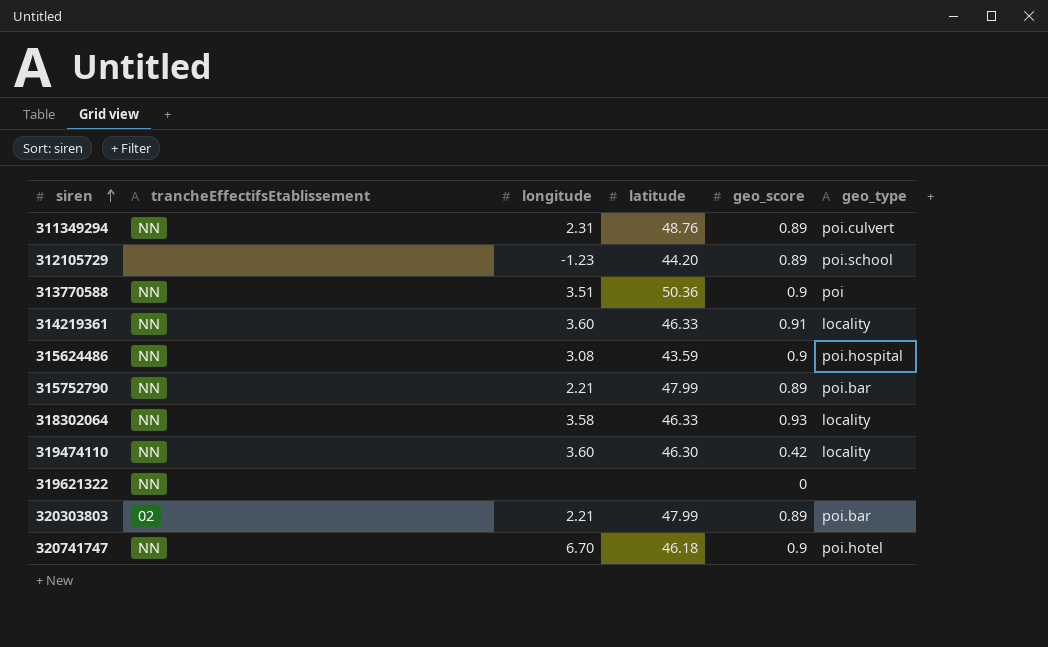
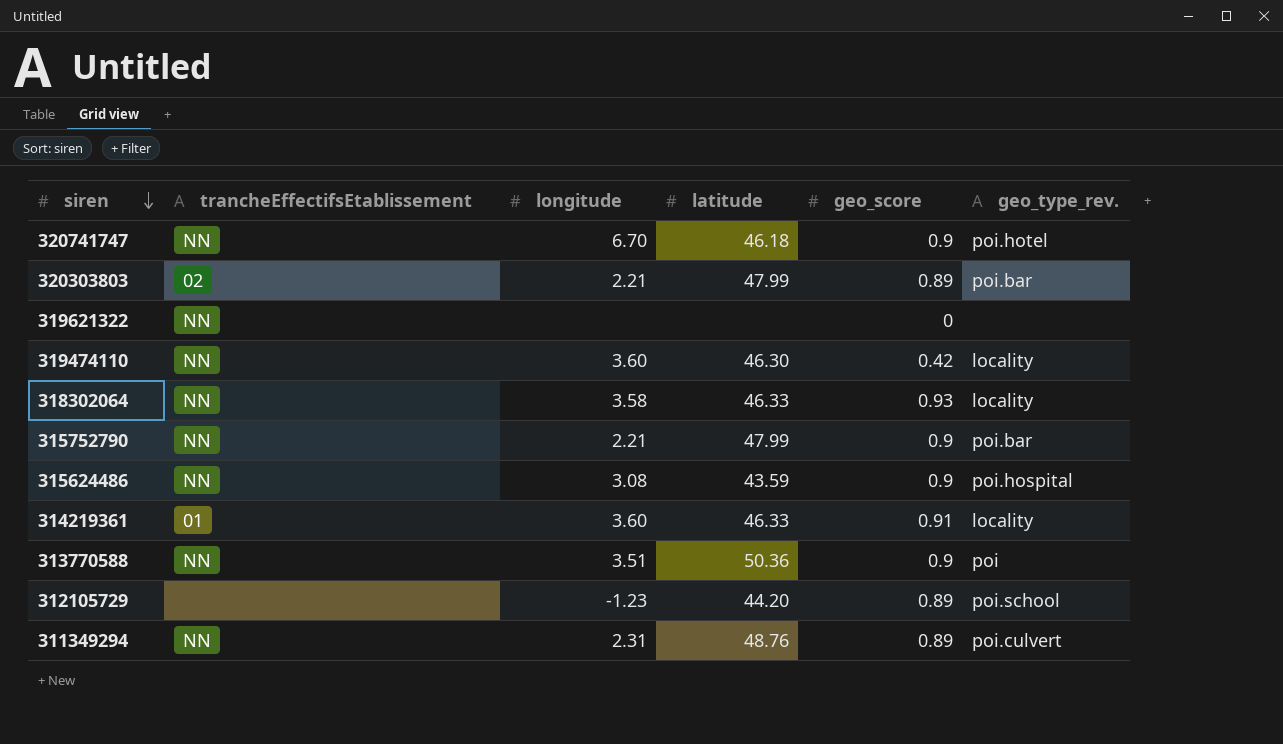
row order: siren ascending -> siren descending
column name: geo_type -> geo_type_rev.
315752790 | geo_score: 0.89 -> 0.9
314219361 | trancheEffectifsEtablissement: NN -> 01

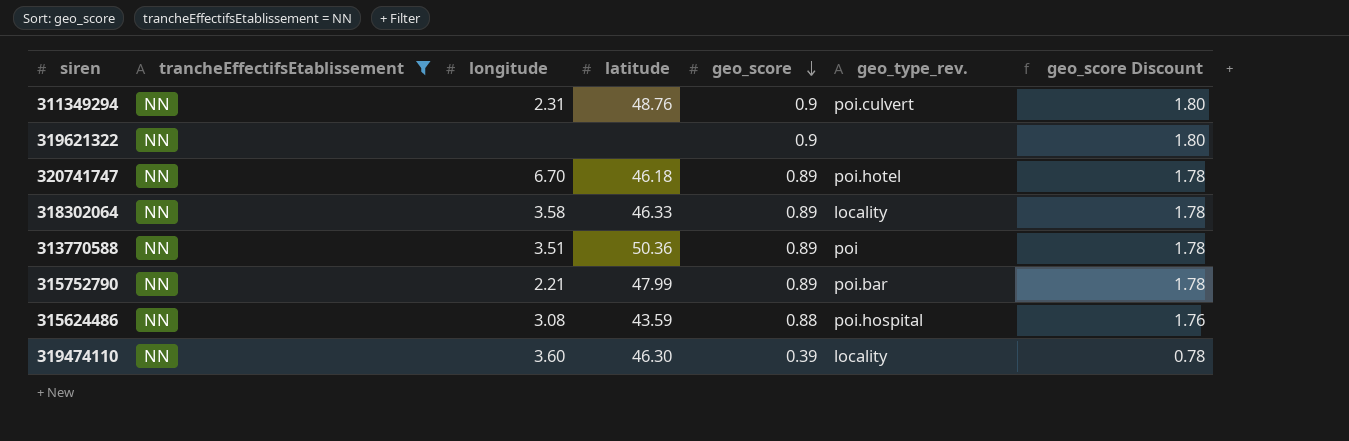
filter: none -> trancheEffectifsEtablissement = NN
row order: siren descending -> geo_score descending
column geo_score Discount | formula: none -> [geo_score] * 2
311349294 | geo_score: 0.89 -> 0.9
319621322 | geo_score: 0 -> 0.9
320741747 | geo_score: 0.9 -> 0.89
318302064 | geo_score: 0.93 -> 0.89
313770588 | geo_score: 0.9 -> 0.89
315752790 | geo_score: 0.9 -> 0.89
315624486 | geo_score: 0.9 -> 0.88
319474110 | geo_score: 0.42 -> 0.39

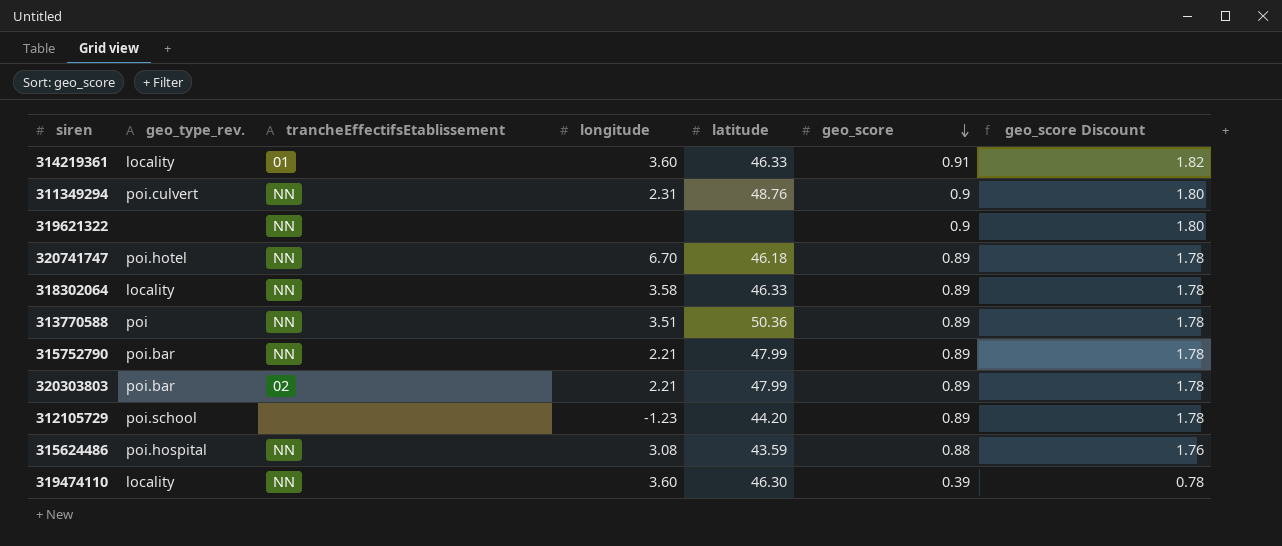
filter: trancheEffectifsEtablissement = NN -> none
column geo_type_rev. | position: 6 -> 2

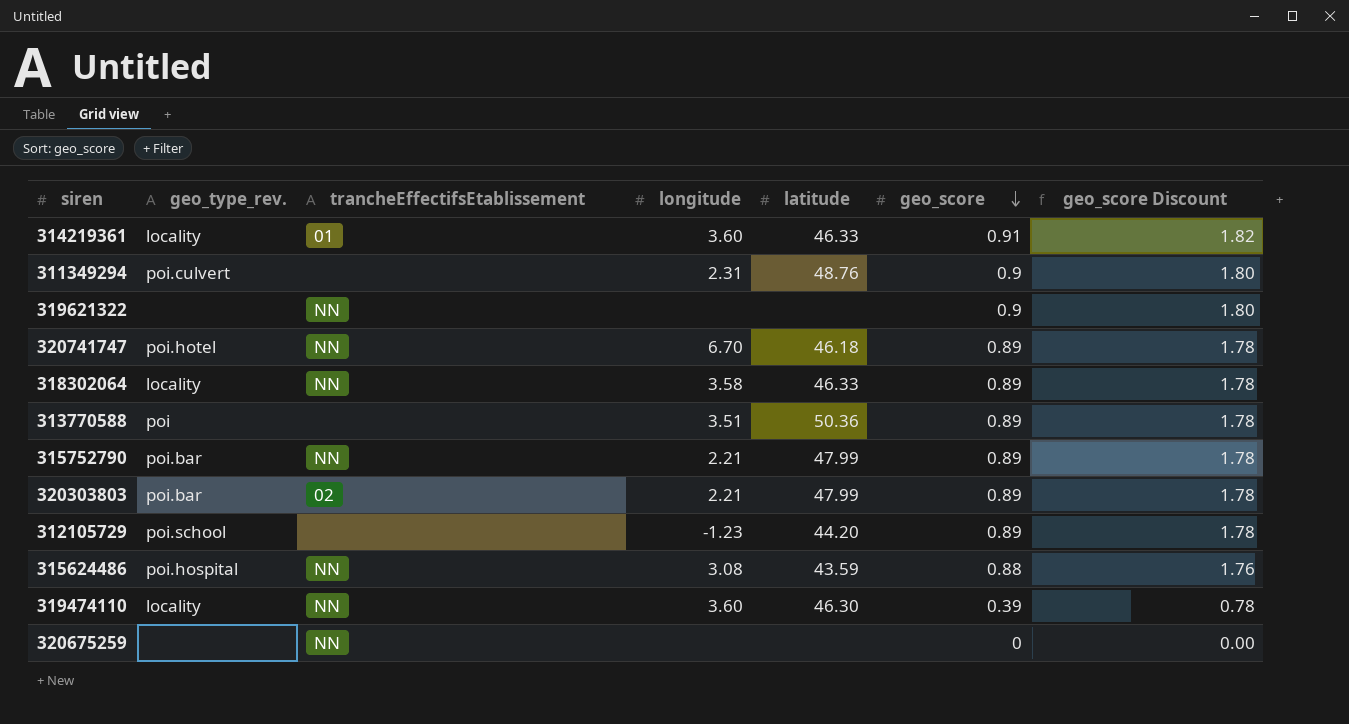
311349294 | trancheEffectifsEtablissement: NN -> none
313770588 | trancheEffectifsEtablissement: NN -> none
row 320675259: none -> none | NN | none | none | 0 | 0.00

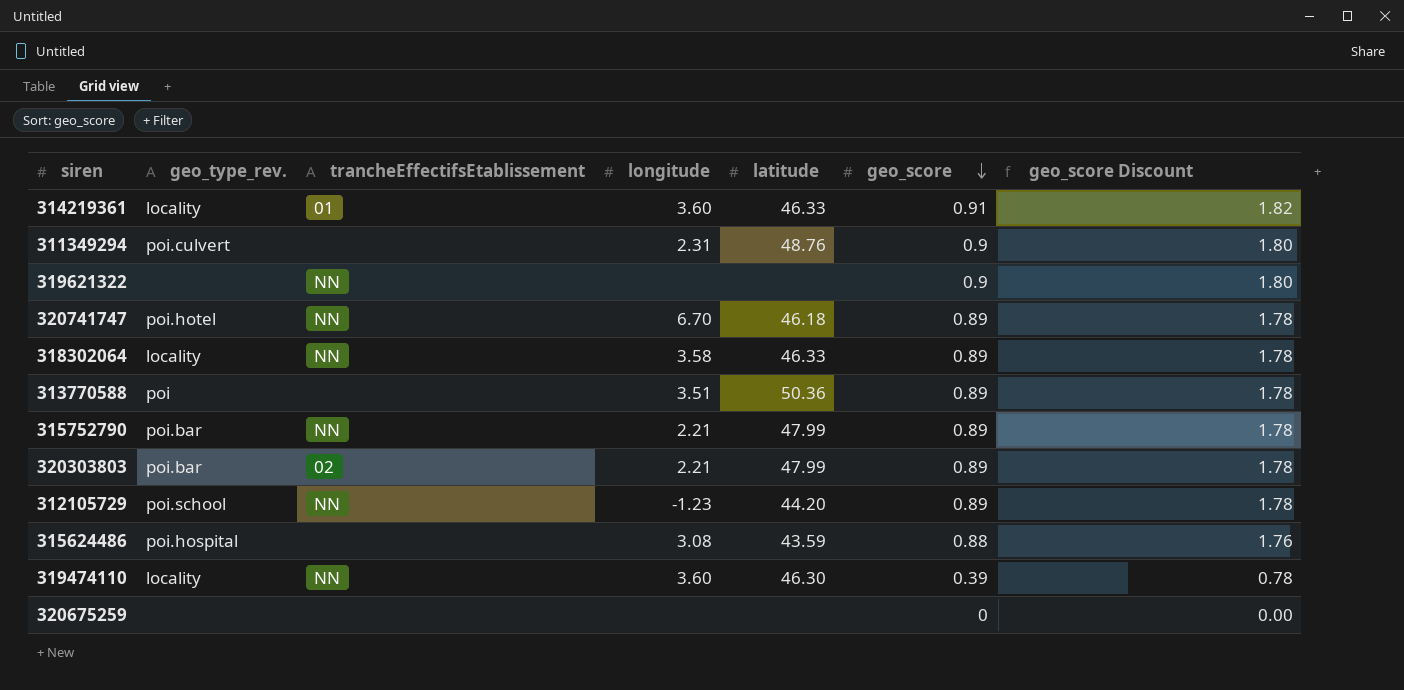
312105729 | trancheEffectifsEtablissement: none -> NN
315624486 | trancheEffectifsEtablissement: NN -> none
320675259 | trancheEffectifsEtablissement: NN -> none

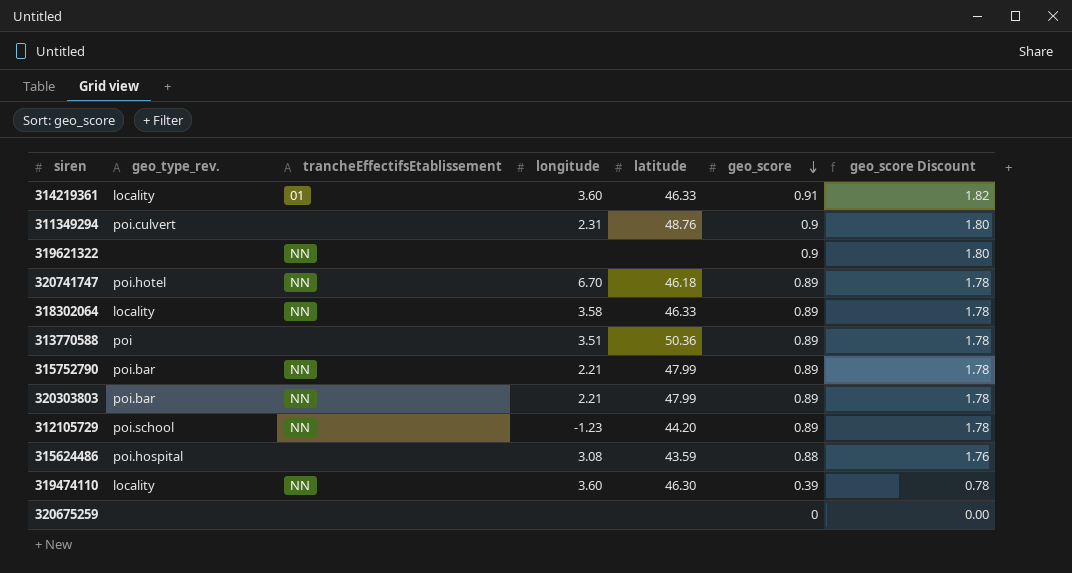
320303803 | trancheEffectifsEtablissement: 02 -> NN

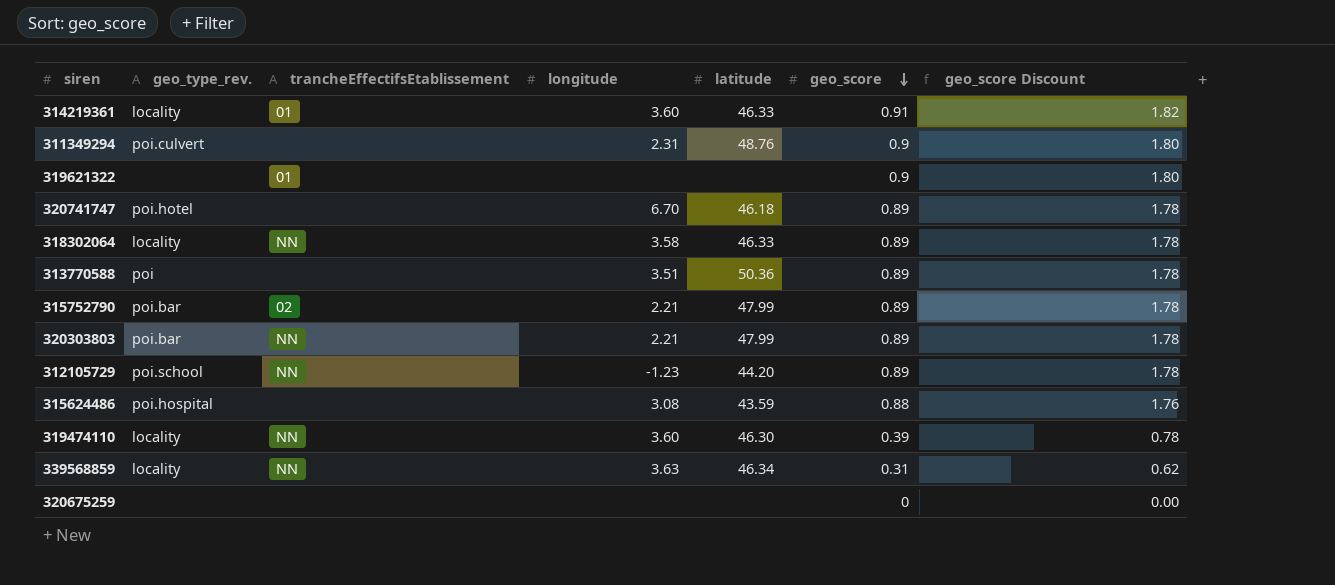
319621322 | trancheEffectifsEtablissement: NN -> 01
320741747 | trancheEffectifsEtablissement: NN -> none
315752790 | trancheEffectifsEtablissement: NN -> 02
row 339568859: none -> locality | NN | 3.63 | 46.34 | 0.31 | 0.62

